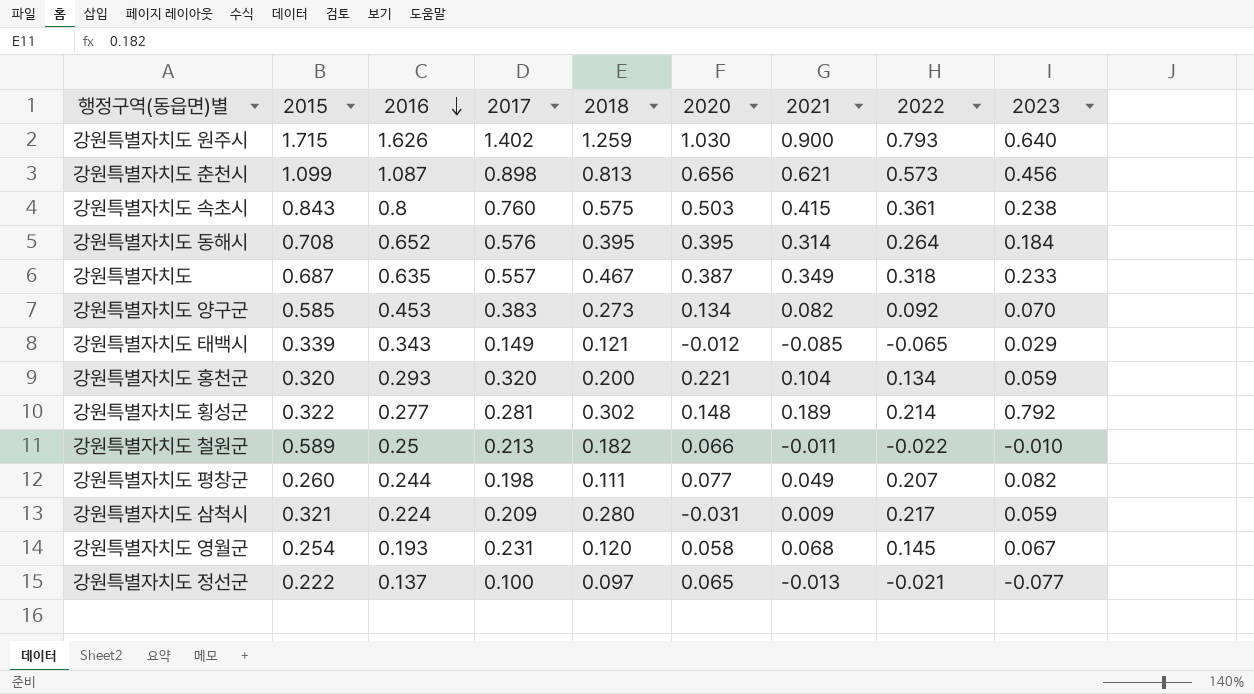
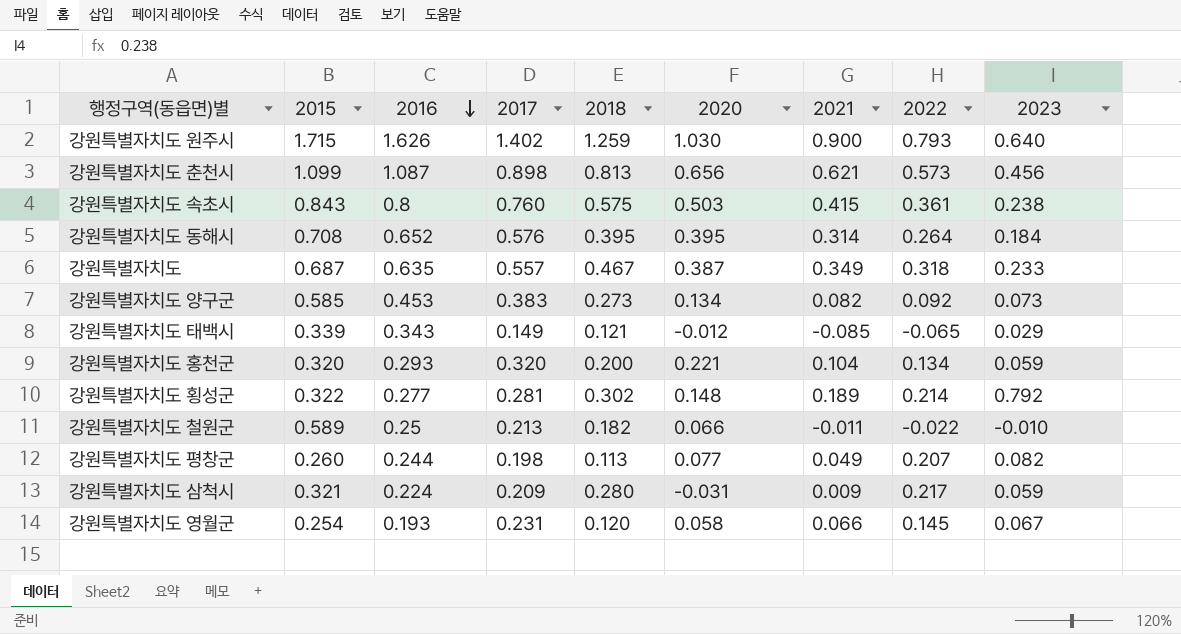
row 강원특별자치도 정선군: 0.222 | 0.137 | 0.100 | 0.097 | 0.065 | -0.013 | -0.021 | -0.077 -> none
강원특별자치도 양구군 | 2023: 0.070 -> 0.073
강원특별자치도 평창군 | 2018: 0.111 -> 0.113
강원특별자치도 영월군 | 2021: 0.068 -> 0.066

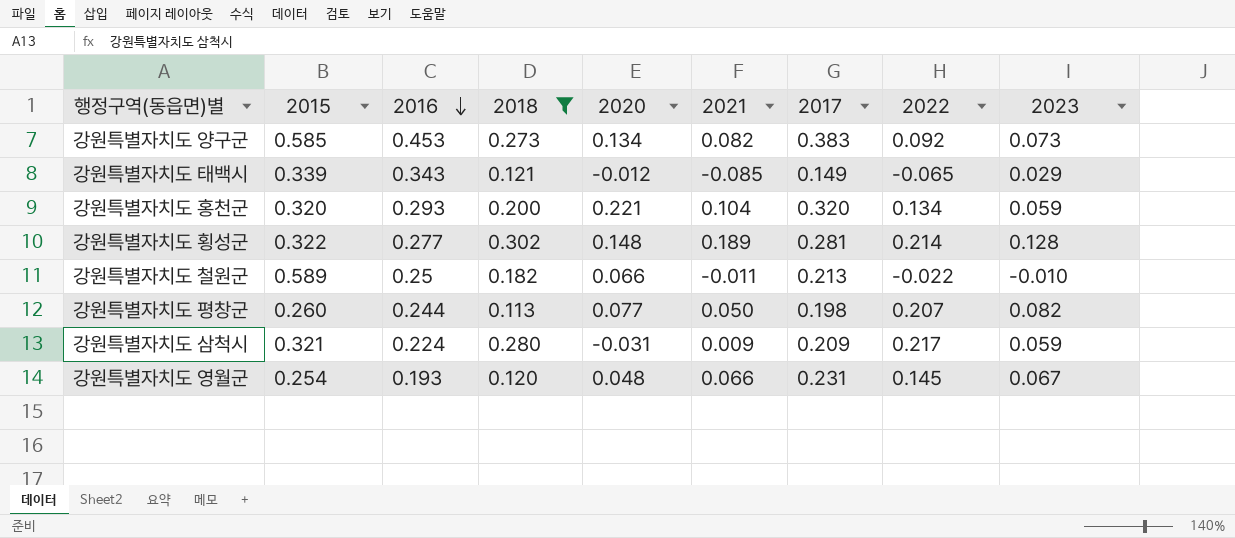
filter: none -> 2018 <= 0.302
column 2017 | position: 4 -> 7
강원특별자치도 횡성군 | 2023: 0.792 -> 0.128
강원특별자치도 평창군 | 2021: 0.049 -> 0.050
강원특별자치도 영월군 | 2020: 0.058 -> 0.048

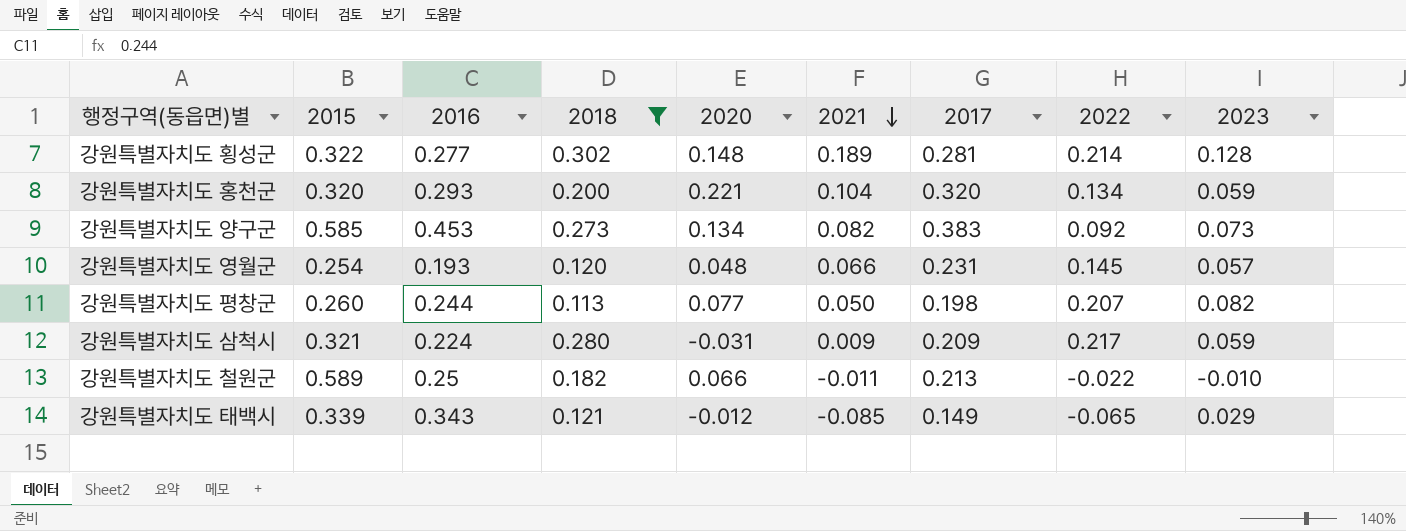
row order: 2016 descending -> 2021 descending
강원특별자치도 영월군 | 2023: 0.067 -> 0.057

